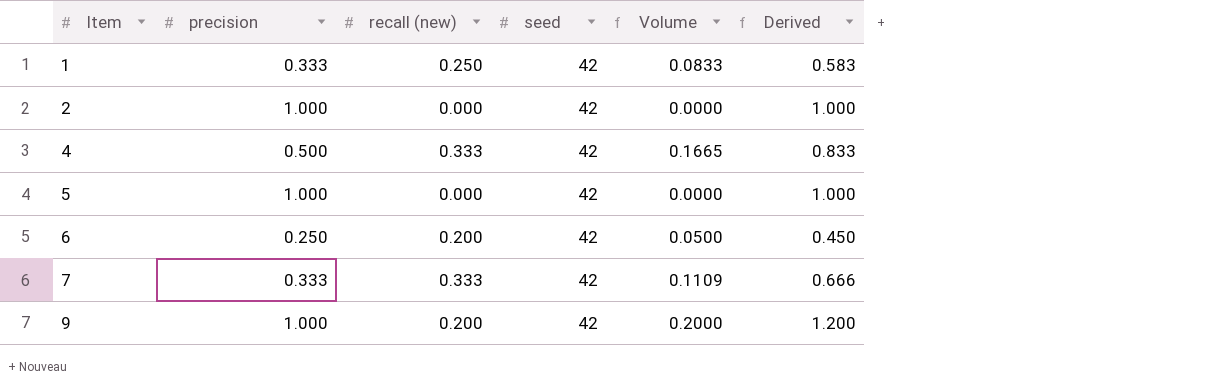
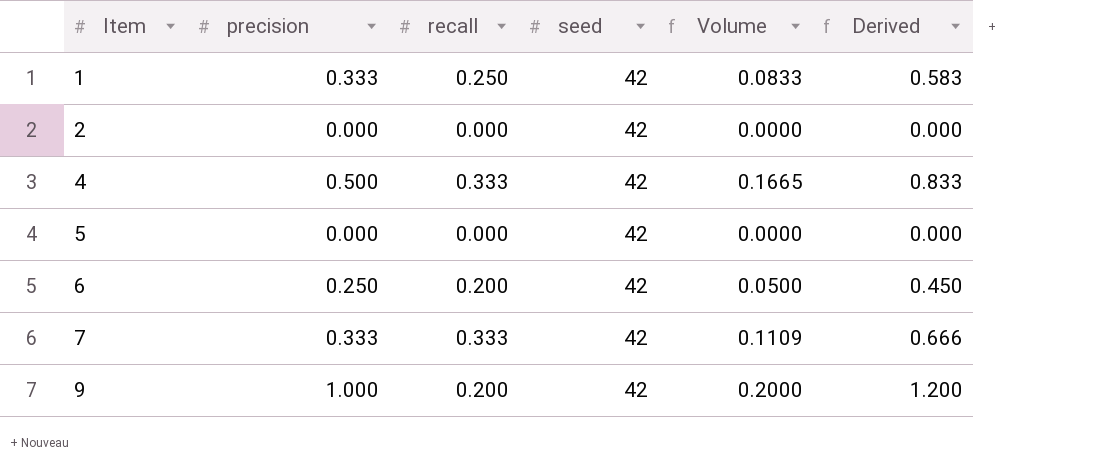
column name: recall (new) -> recall
2 | precision: 1.000 -> 0.000
2 | Derived: 1.000 -> 0.000
5 | precision: 1.000 -> 0.000
5 | Derived: 1.000 -> 0.000

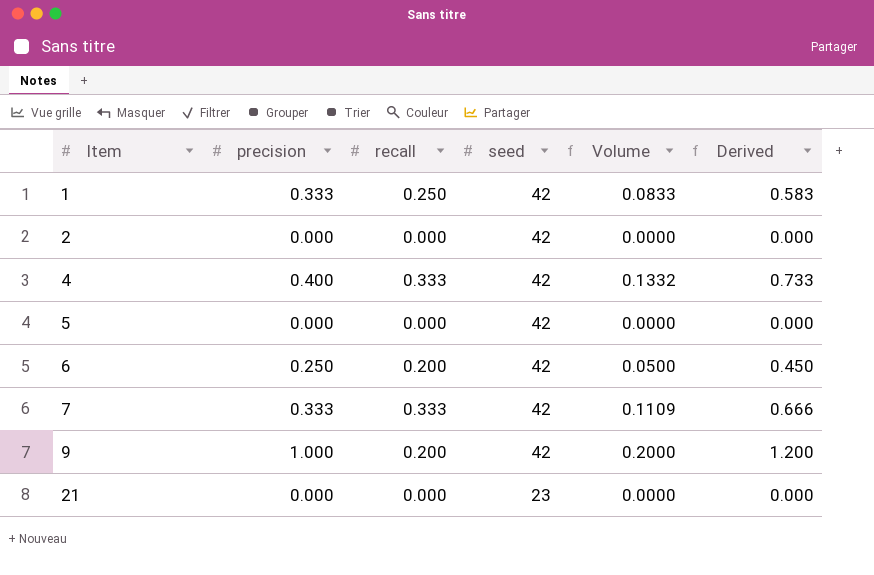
4 | precision: 0.500 -> 0.400
4 | Volume: 0.1665 -> 0.1332
4 | Derived: 0.833 -> 0.733
row 21: none -> 0.000 | 0.000 | 23 | 0.0000 | 0.000

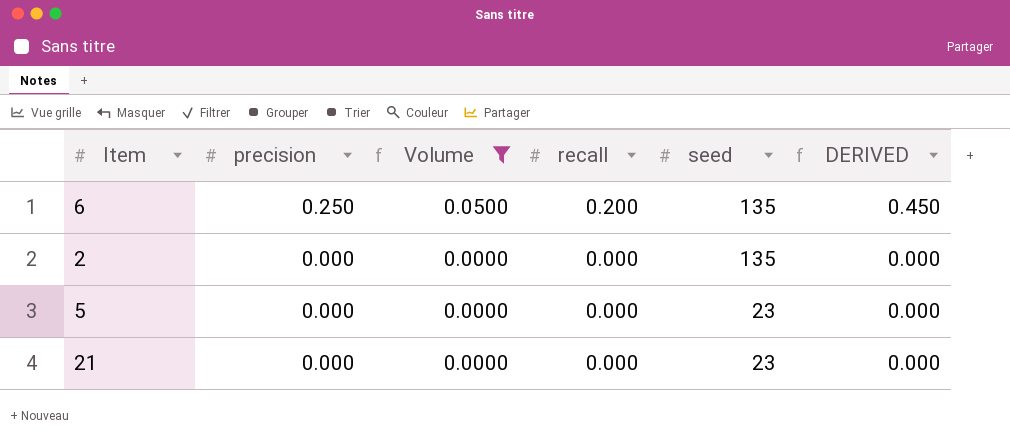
filter: none -> Volume <= 0.0500
row order: Item ascending -> precision descending
column Volume | position: 5 -> 3
column name: Derived -> DERIVED
6 | seed: 42 -> 135
2 | seed: 42 -> 135
5 | seed: 42 -> 23

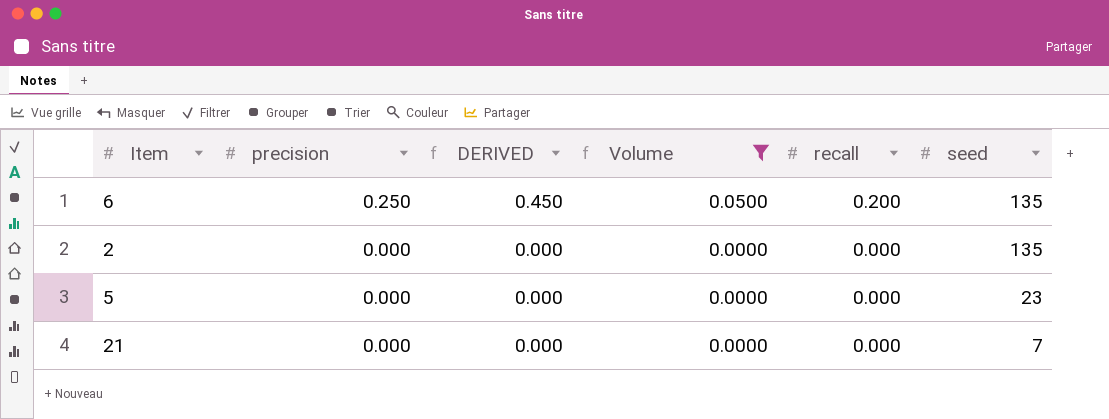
column DERIVED | position: 6 -> 3
21 | seed: 23 -> 7

